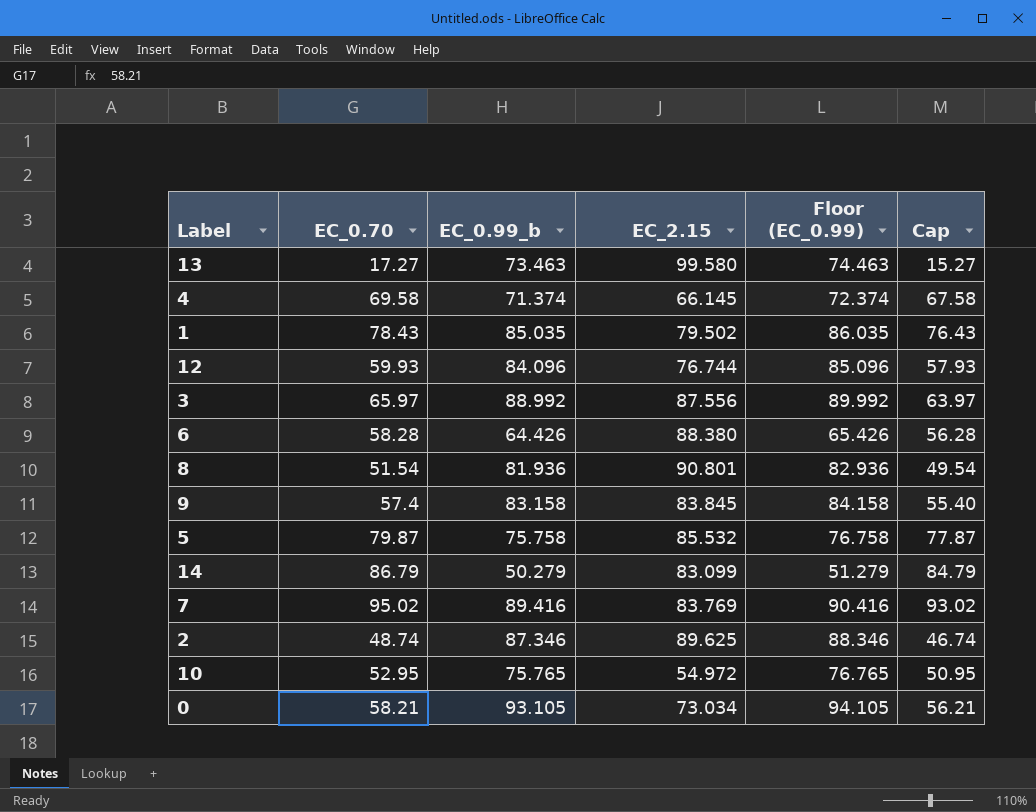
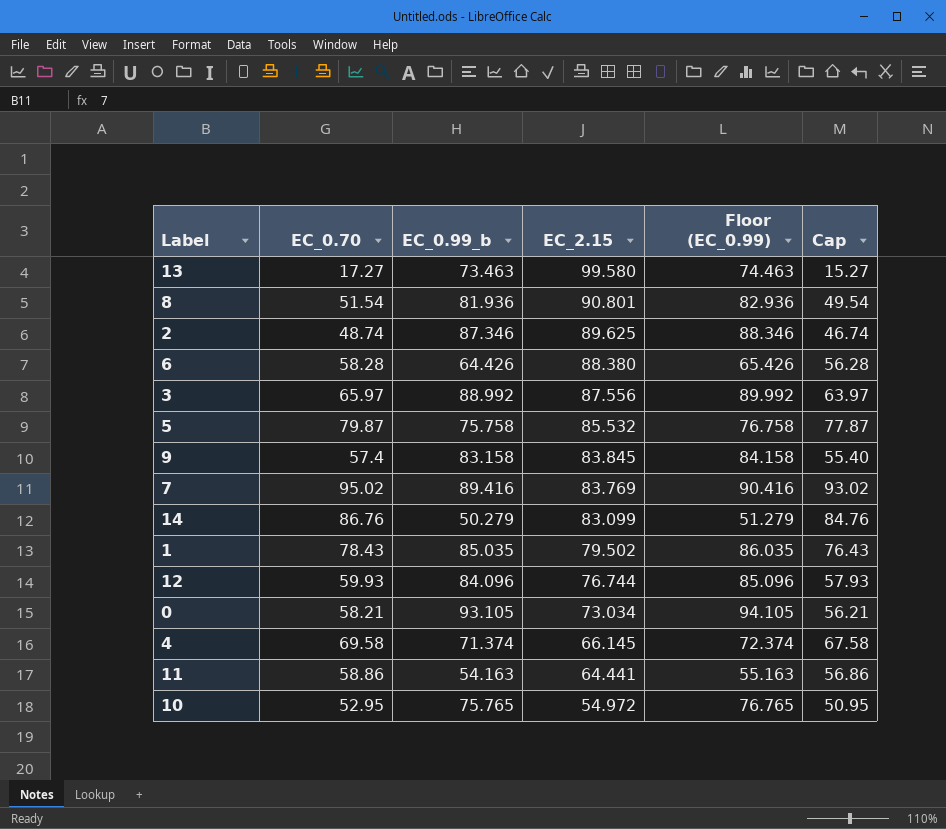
row order: none -> EC_2.15 descending
14 | EC_0.70: 86.79 -> 86.76
14 | Cap: 84.79 -> 84.76
row 11: none -> 58.86 | 54.163 | 64.441 | 55.163 | 56.86

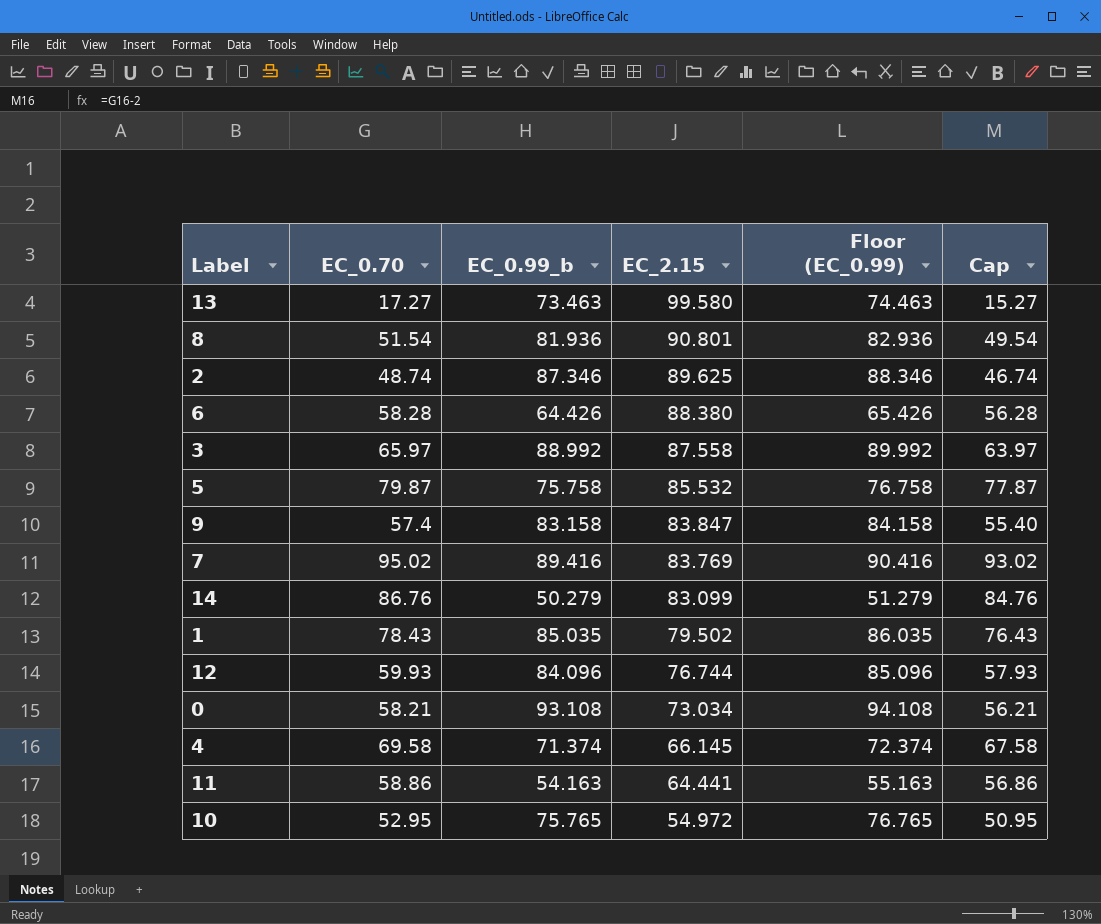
3 | EC_2.15: 87.556 -> 87.558
9 | EC_2.15: 83.845 -> 83.847
0 | EC_0.99_b: 93.105 -> 93.108
0 | Floor (EC_0.99): 94.105 -> 94.108

